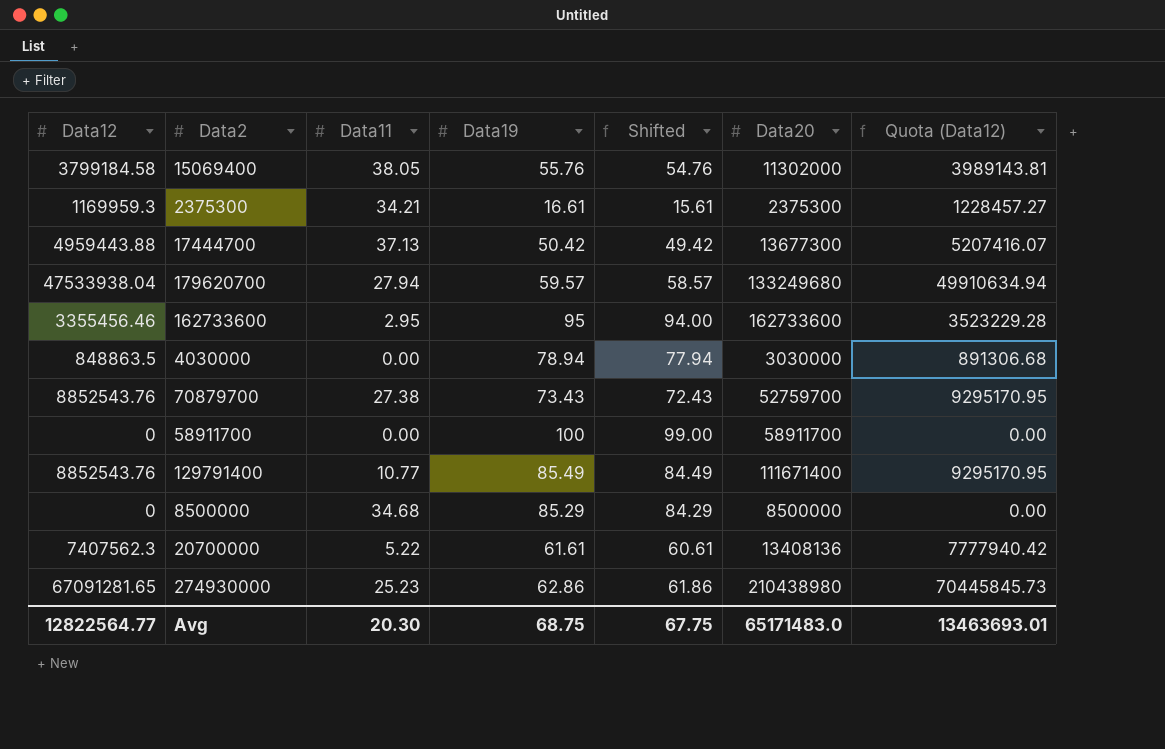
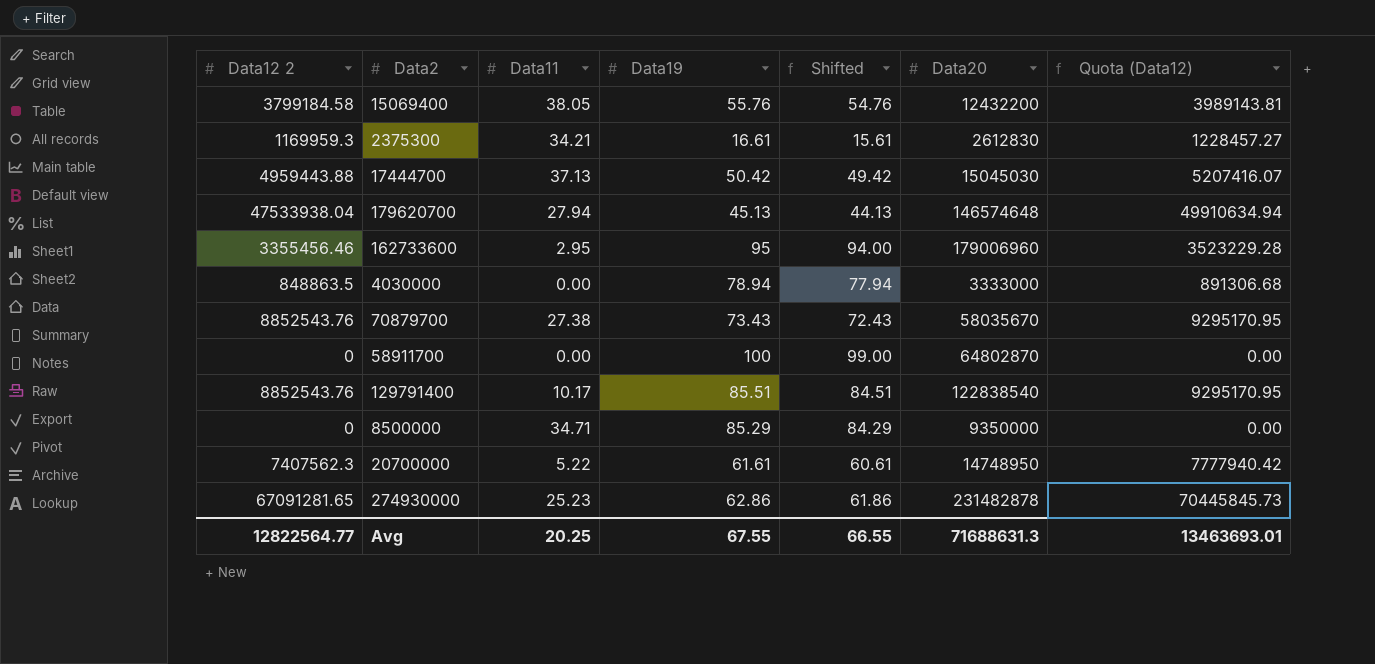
column name: Data12 -> Data12 2
15069400 | Data20: 11302000 -> 12432200
2375300 | Data20: 2375300 -> 2612830
17444700 | Data20: 13677300 -> 15045030
179620700 | Data19: 59.57 -> 45.13
179620700 | Shifted: 58.57 -> 44.13
179620700 | Data20: 133249680 -> 146574648
162733600 | Data20: 162733600 -> 179006960
4030000 | Data20: 3030000 -> 3333000
70879700 | Data20: 52759700 -> 58035670
58911700 | Data20: 58911700 -> 64802870
129791400 | Data11: 10.77 -> 10.17
129791400 | Data19: 85.49 -> 85.51
129791400 | Shifted: 84.49 -> 84.51
129791400 | Data20: 111671400 -> 122838540
8500000 | Data11: 34.68 -> 34.71
8500000 | Data20: 8500000 -> 9350000
20700000 | Data20: 13408136 -> 14748950
274930000 | Data20: 210438980 -> 231482878
Avg | Data11: 20.30 -> 20.25
Avg | Data19: 68.75 -> 67.55
Avg | Shifted: 67.75 -> 66.55
Avg | Data20: 65171483.0 -> 71688631.3

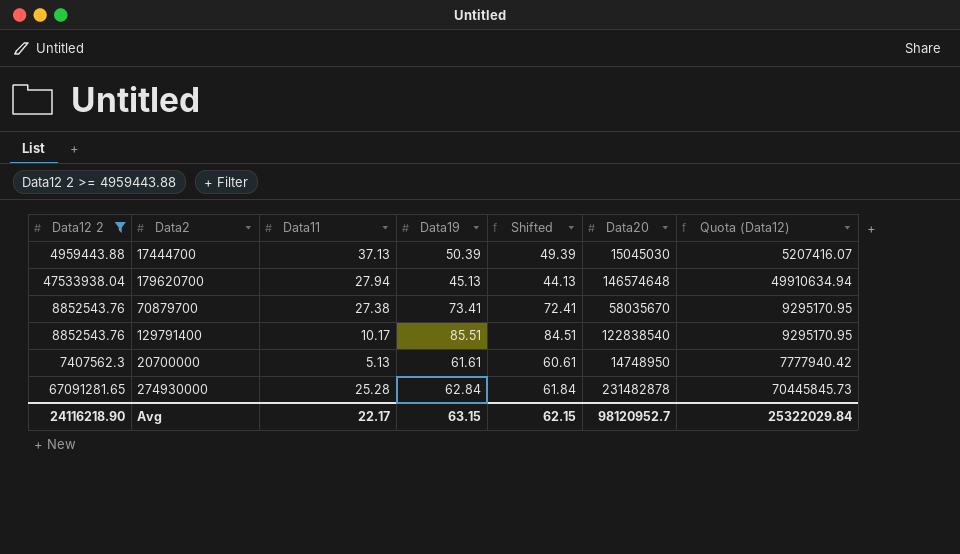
filter: none -> Data12 2 >= 4959443.88
17444700 | Data19: 50.42 -> 50.39
17444700 | Shifted: 49.42 -> 49.39
70879700 | Data19: 73.43 -> 73.41
70879700 | Shifted: 72.43 -> 72.41
20700000 | Data11: 5.22 -> 5.13
274930000 | Data11: 25.23 -> 25.28
274930000 | Data19: 62.86 -> 62.84
274930000 | Shifted: 61.86 -> 61.84
Avg | Data12 2: 12822564.77 -> 24116218.90
Avg | Data11: 20.25 -> 22.17
Avg | Data19: 67.55 -> 63.15
Avg | Shifted: 66.55 -> 62.15
Avg | Data20: 71688631.3 -> 98120952.7
Avg | Quota (Data12): 13463693.01 -> 25322029.84

